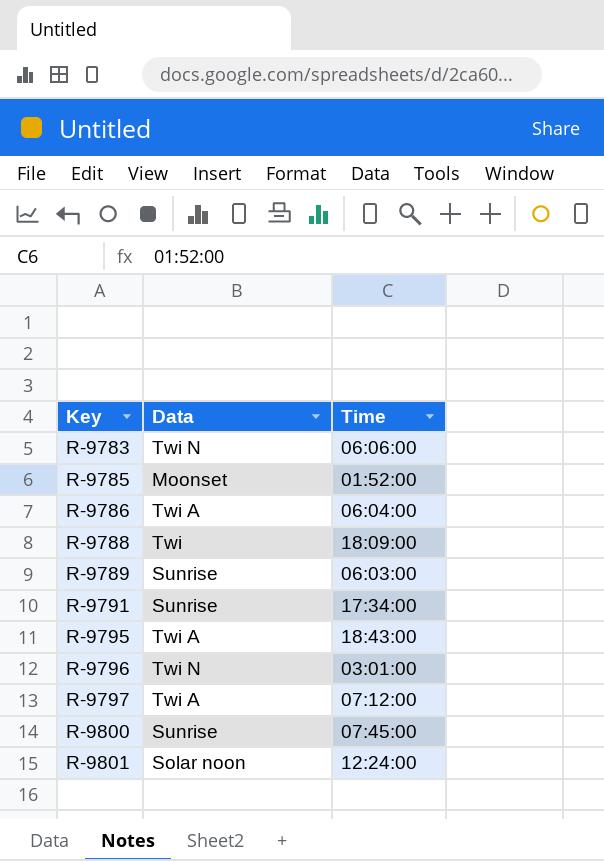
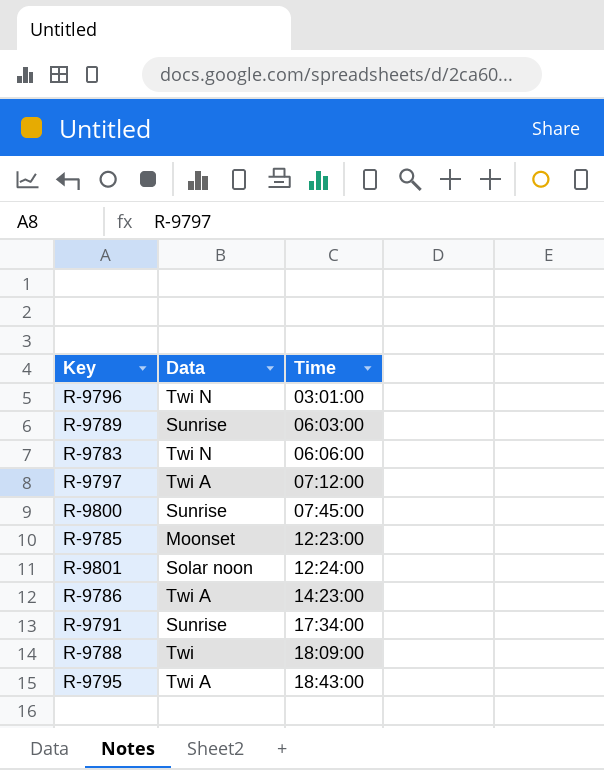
row order: Key ascending -> Time ascending
R-9785 | Time: 01:52:00 -> 12:23:00
R-9786 | Time: 06:04:00 -> 14:23:00

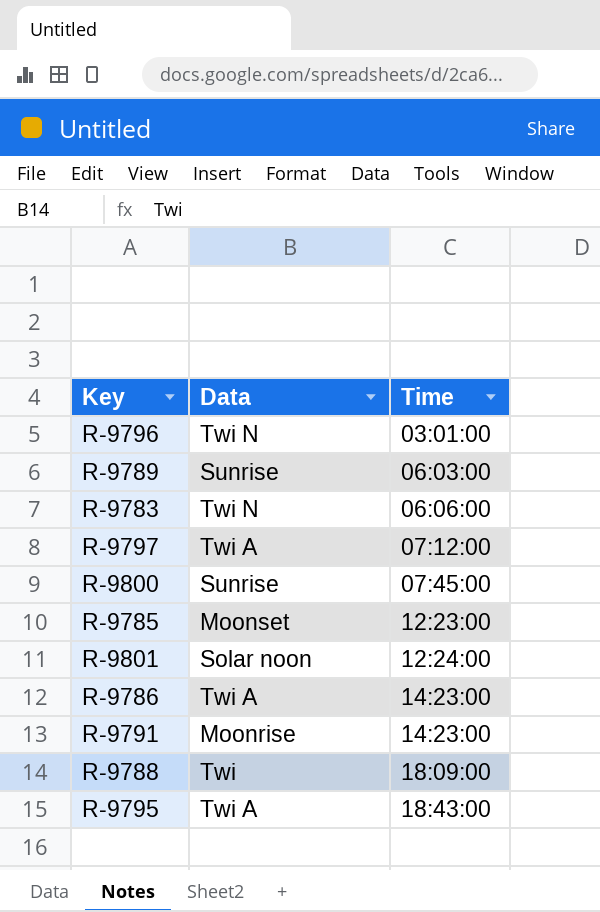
R-9791 | Data: Sunrise -> Moonrise
R-9791 | Time: 17:34:00 -> 14:23:00

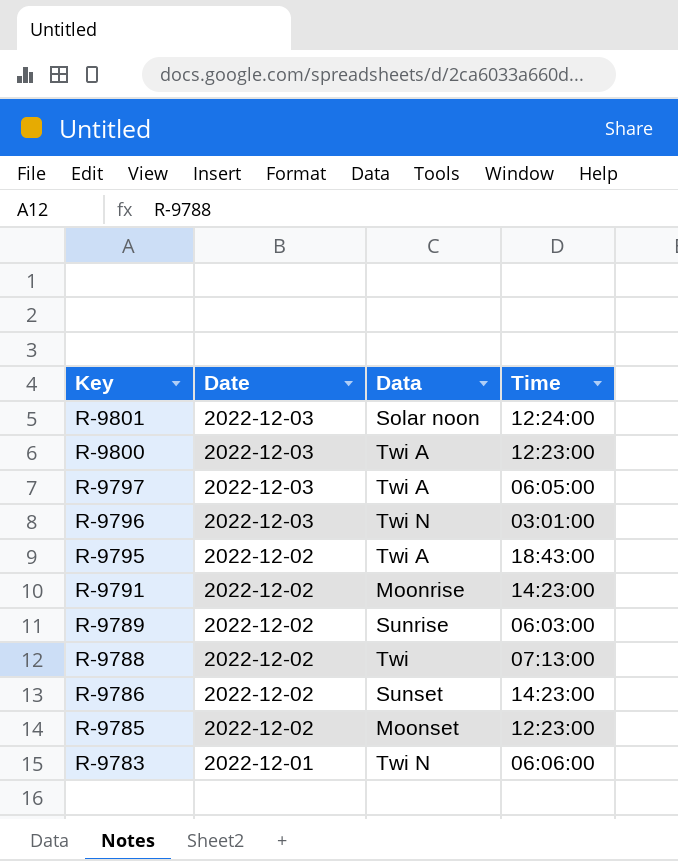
row order: Time ascending -> Key descending
column Date | position: none -> 2
R-9800 | Data: Sunrise -> Twi A
R-9800 | Time: 07:45:00 -> 12:23:00
R-9797 | Time: 07:12:00 -> 06:05:00
R-9788 | Time: 18:09:00 -> 07:13:00
R-9786 | Data: Twi A -> Sunset

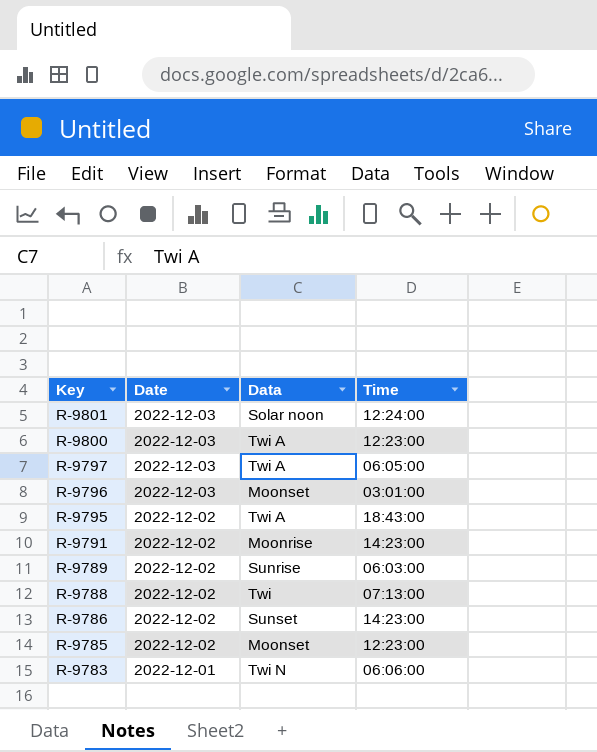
R-9796 | Data: Twi N -> Moonset

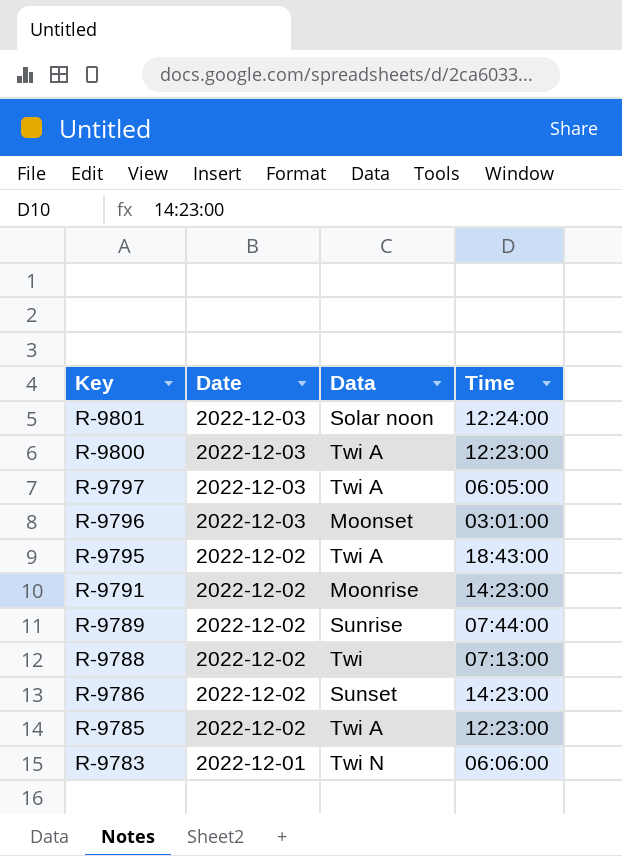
R-9789 | Time: 06:03:00 -> 07:44:00
R-9785 | Data: Moonset -> Twi A

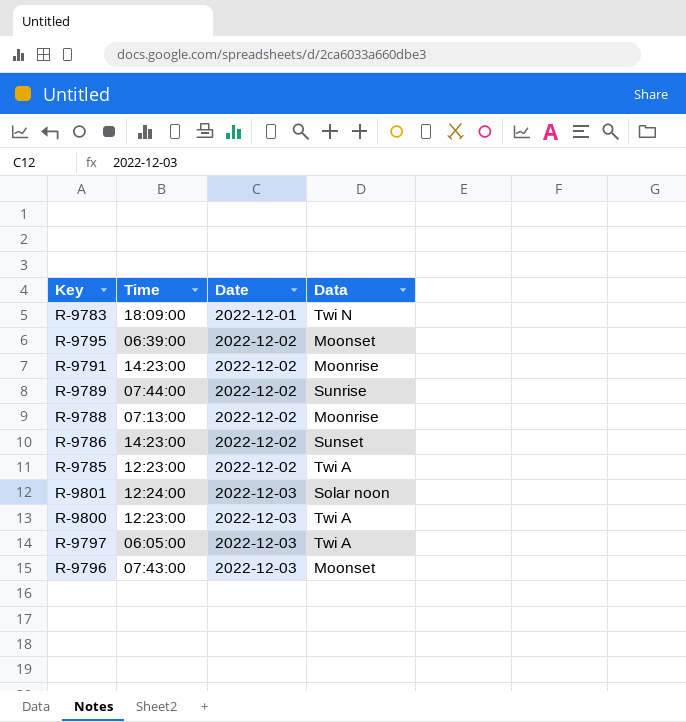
row order: Key descending -> Date ascending
column Time | position: 4 -> 2
R-9783 | Time: 06:06:00 -> 18:09:00
R-9795 | Time: 18:43:00 -> 06:39:00
R-9795 | Data: Twi A -> Moonset
R-9788 | Data: Twi -> Moonrise
R-9796 | Time: 03:01:00 -> 07:43:00

